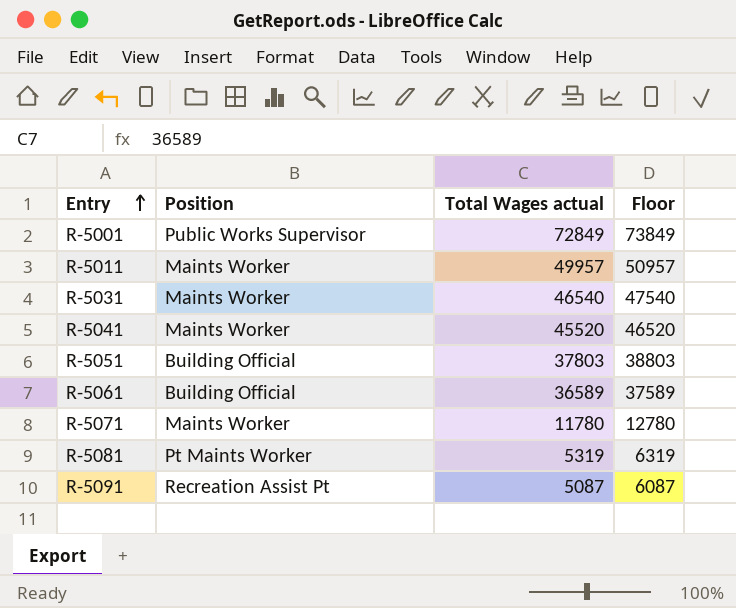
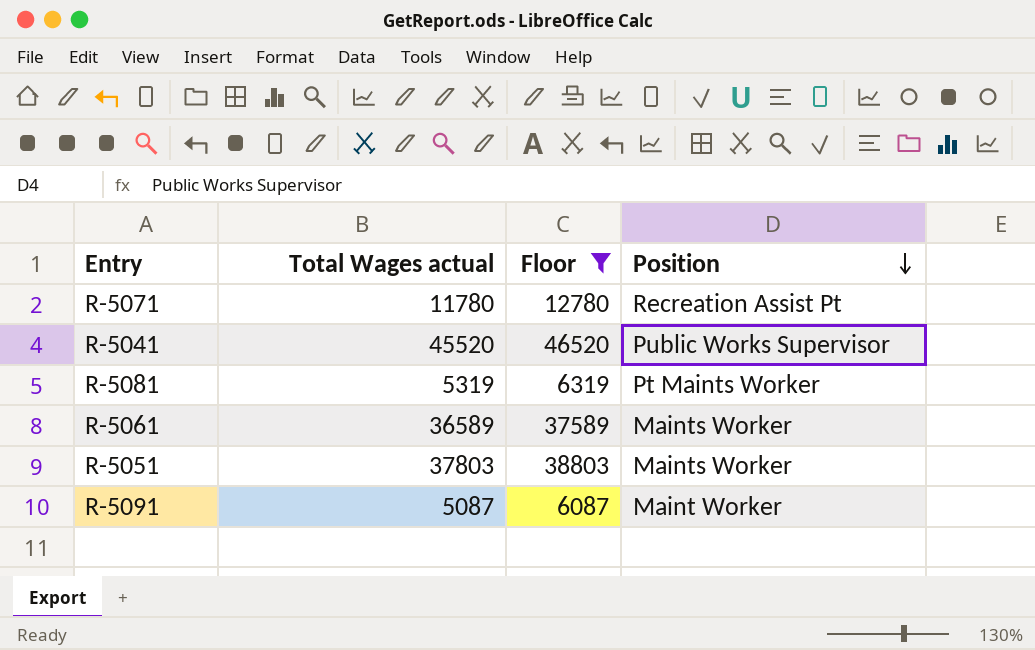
filter: none -> Floor <= 46520
row order: Entry ascending -> Position descending
column Position | position: 2 -> 4
R-5071 | Position: Maints Worker -> Recreation Assist Pt
R-5041 | Position: Maints Worker -> Public Works Supervisor
R-5061 | Position: Building Official -> Maints Worker
R-5051 | Position: Building Official -> Maints Worker
R-5091 | Position: Recreation Assist Pt -> Maint Worker

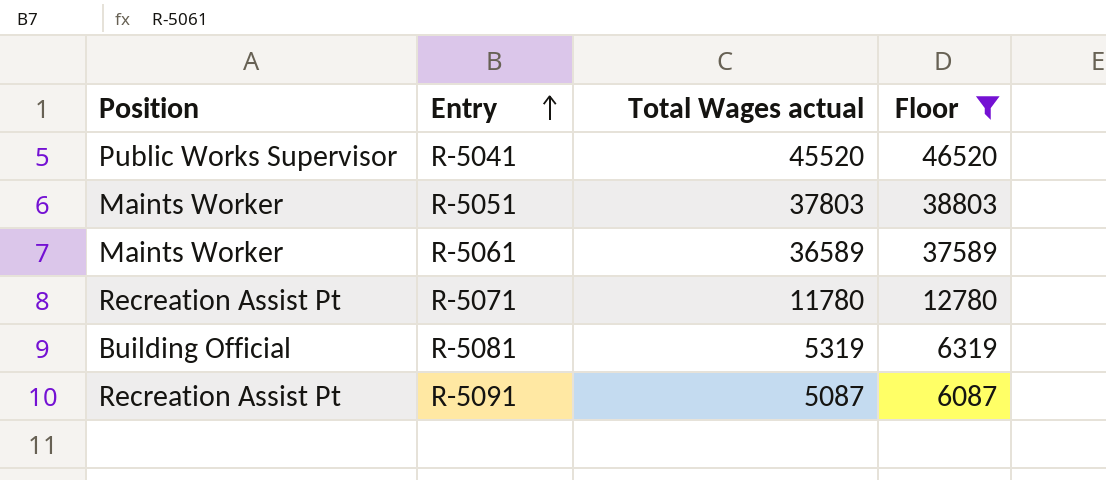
row order: Position descending -> Entry ascending
column Position | position: 4 -> 1
R-5081 | Position: Pt Maints Worker -> Building Official
R-5091 | Position: Maint Worker -> Recreation Assist Pt

